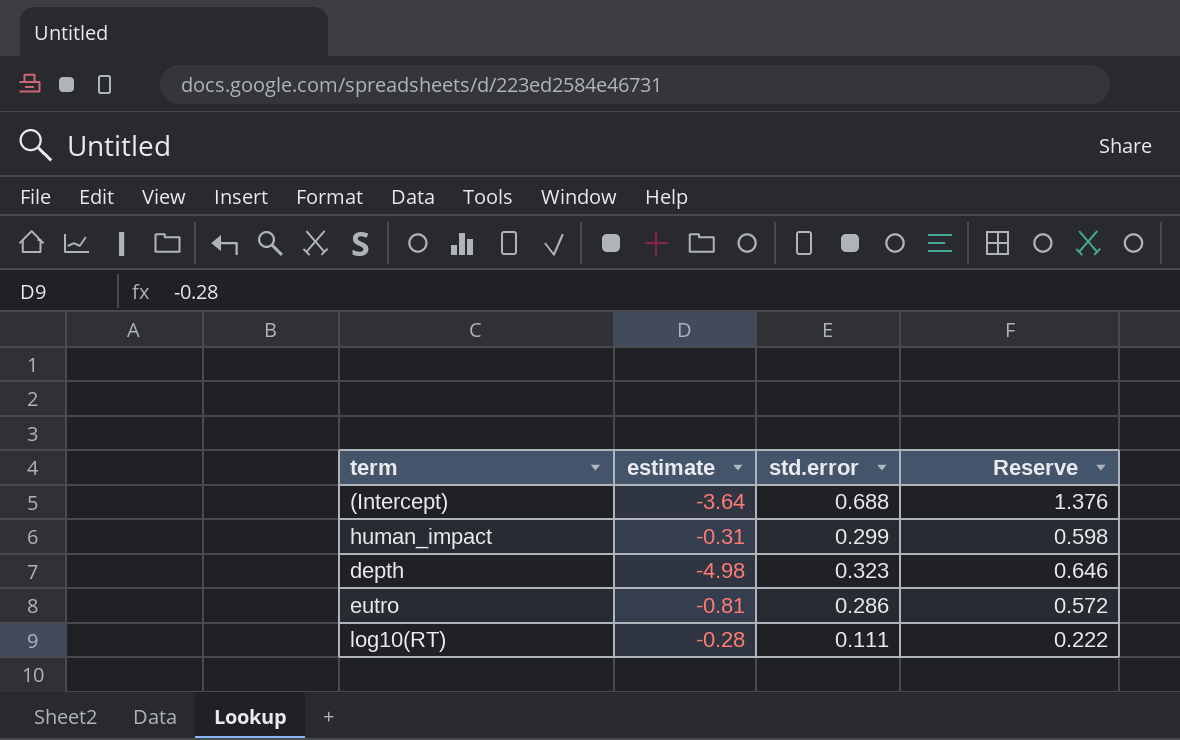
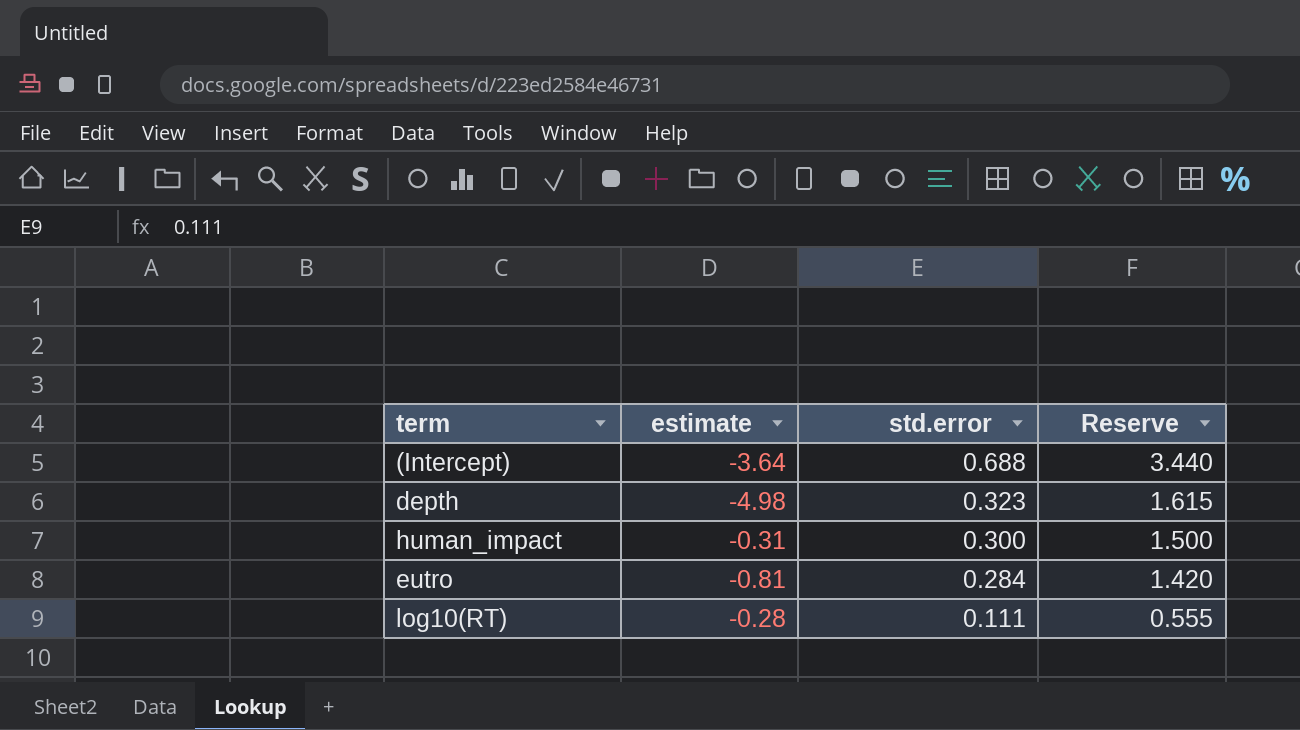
row order: none -> std.error descending
column Reserve | formula: [std.error] * 2 -> [std.error] * 5
human_impact | std.error: 0.299 -> 0.300
eutro | std.error: 0.286 -> 0.284

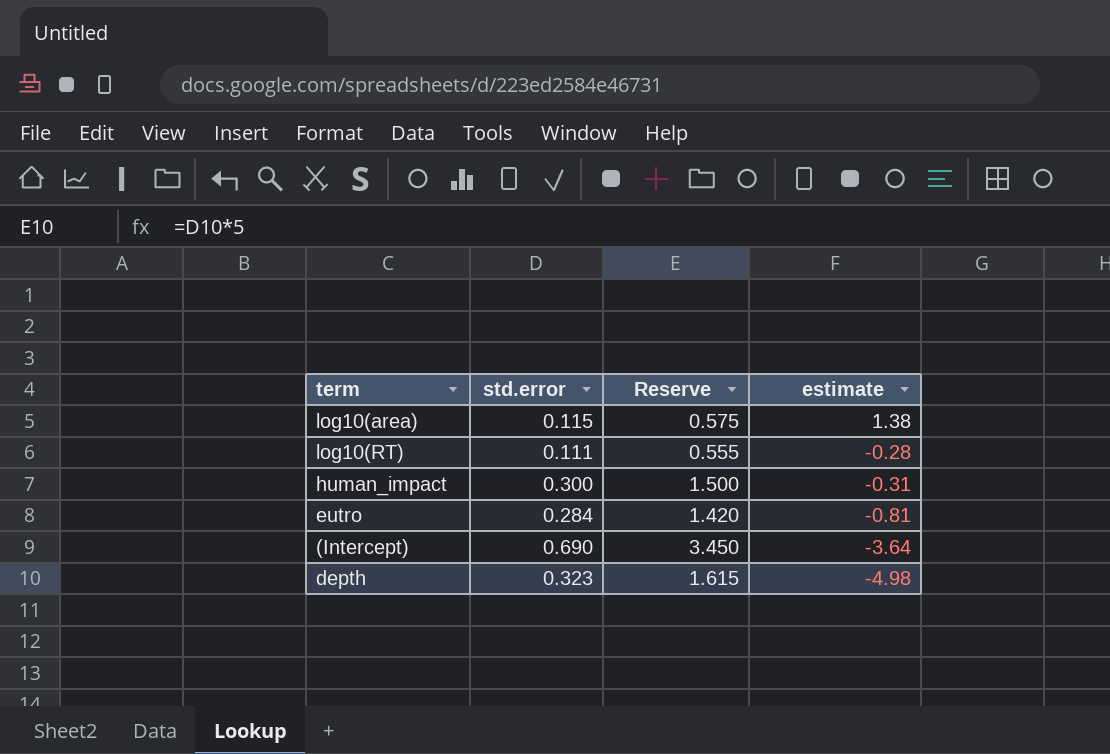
row order: std.error descending -> estimate descending
column estimate | position: 2 -> 4
row log10(area): none -> 0.115 | 0.575 | 1.38
(Intercept) | std.error: 0.688 -> 0.690
(Intercept) | Reserve: 3.440 -> 3.450

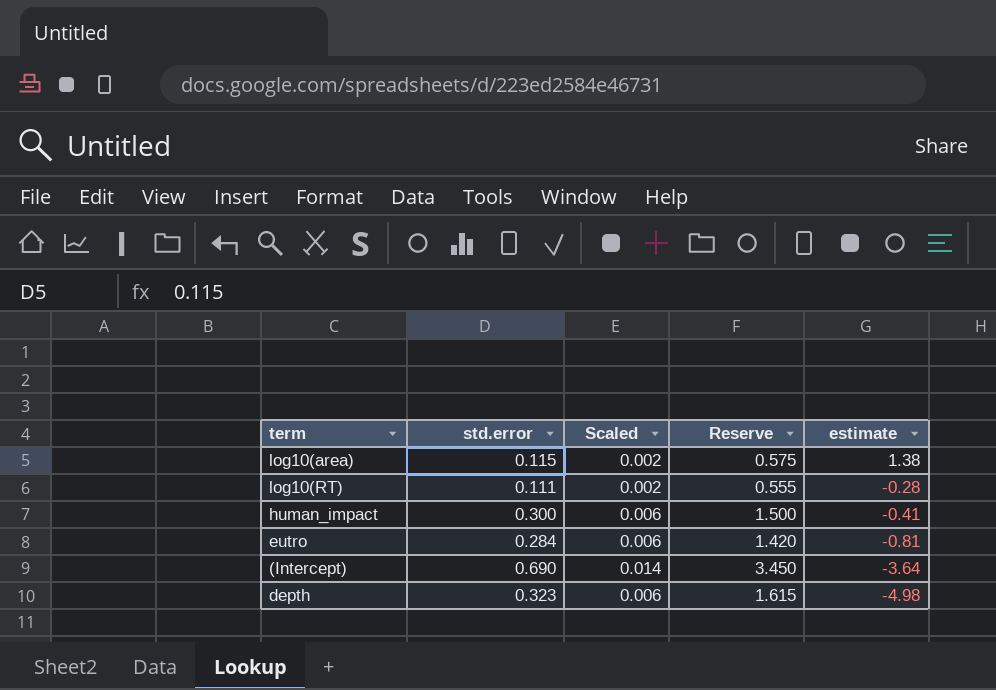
column Scaled | formula: none -> [std.error] * 0.02
human_impact | estimate: -0.31 -> -0.41

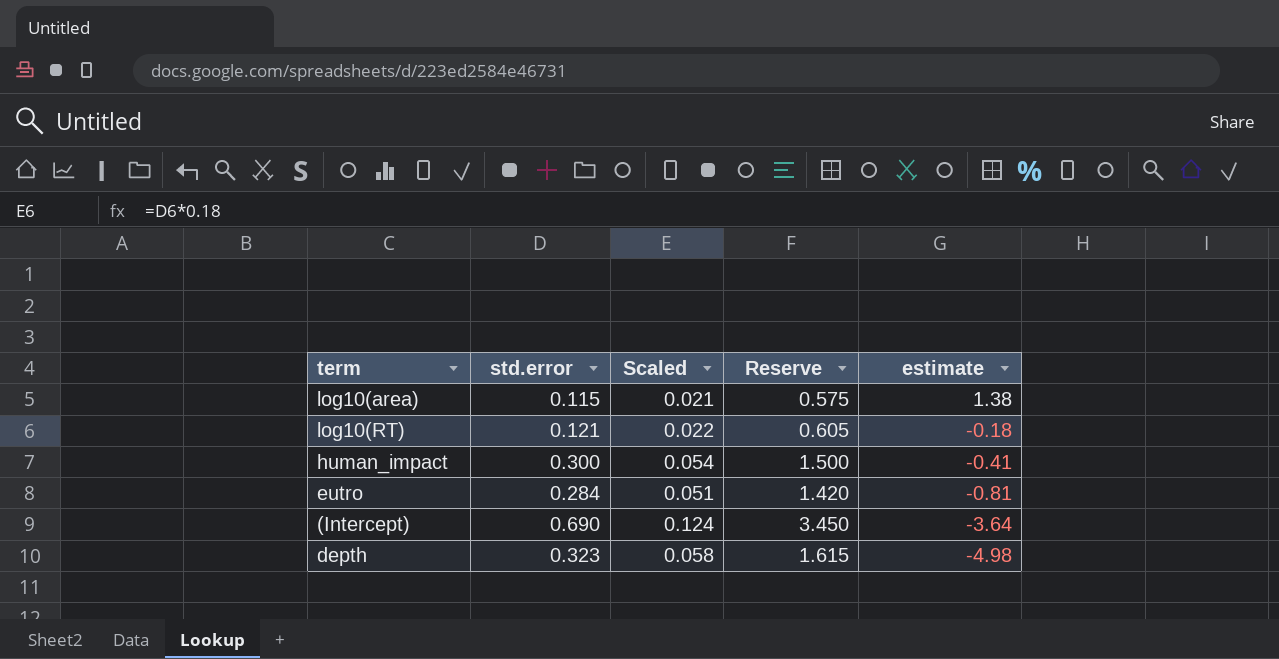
column Scaled | formula: [std.error] * 0.02 -> [std.error] * 0.18
log10(RT) | std.error: 0.111 -> 0.121
log10(RT) | Reserve: 0.555 -> 0.605
log10(RT) | estimate: -0.28 -> -0.18

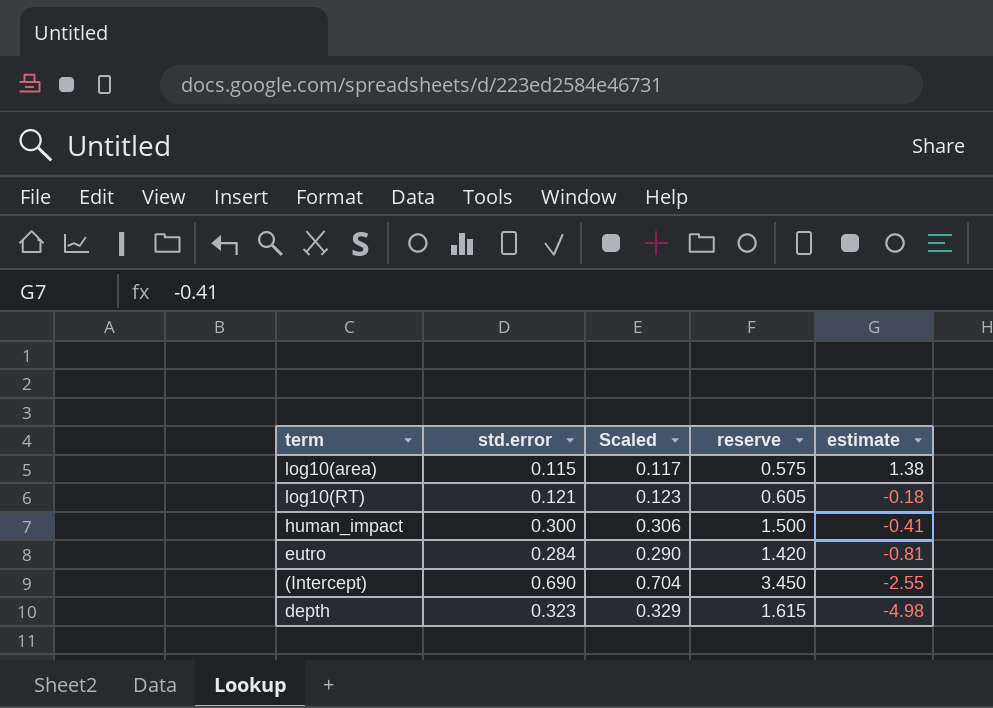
column Scaled | formula: [std.error] * 0.18 -> [std.error] * 1.02
column name: Reserve -> reserve
(Intercept) | estimate: -3.64 -> -2.55

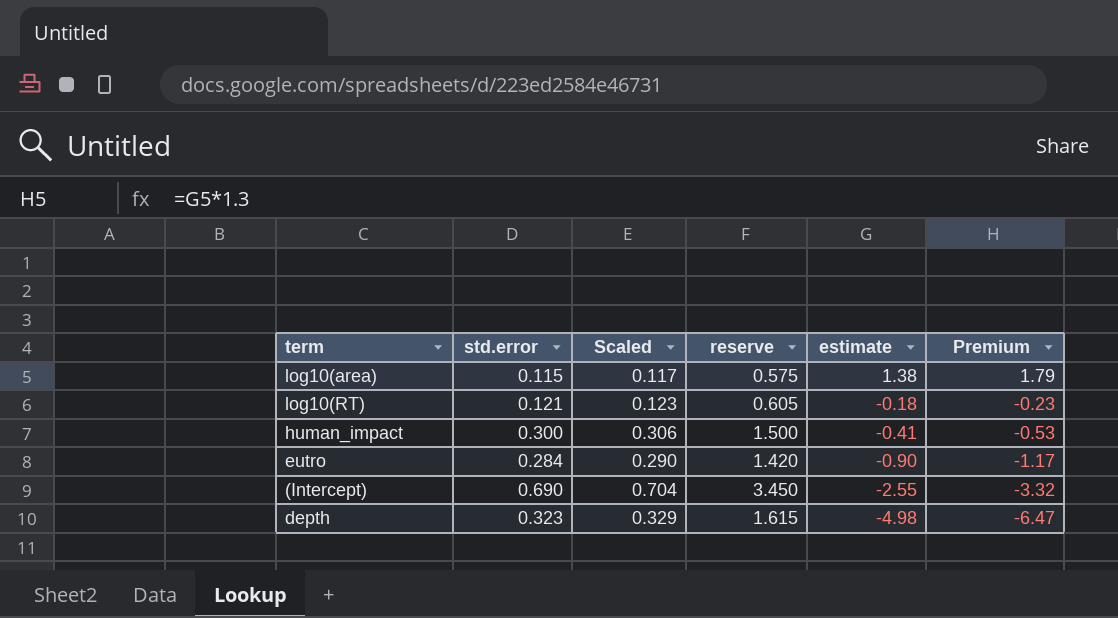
column Premium | formula: none -> [estimate] * 1.3
eutro | estimate: -0.81 -> -0.90

